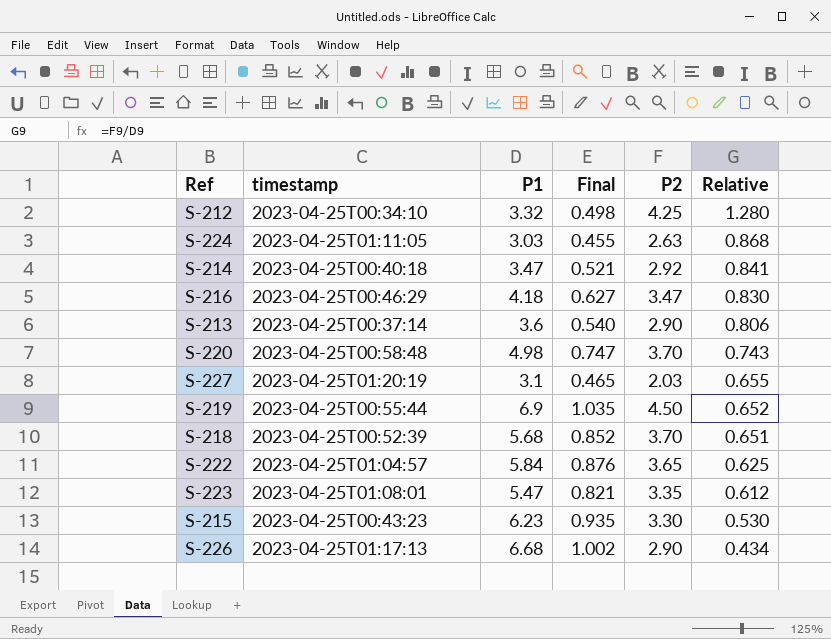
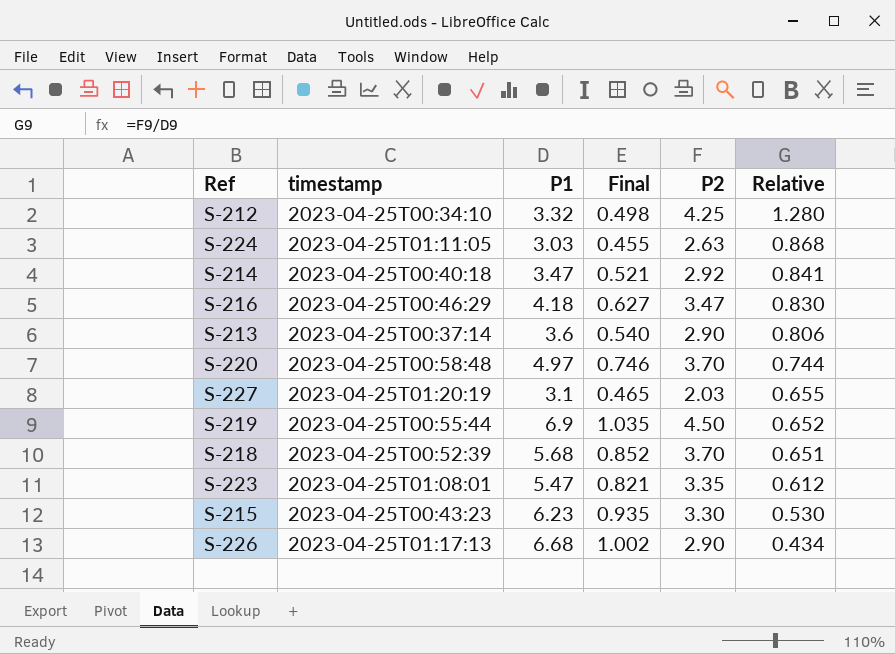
row S-222: 2023-04-25T01:04:57 | 5.84 | 0.876 | 3.65 | 0.625 -> none
S-220 | P1: 4.98 -> 4.97
S-220 | Final: 0.747 -> 0.746
S-220 | Relative: 0.743 -> 0.744

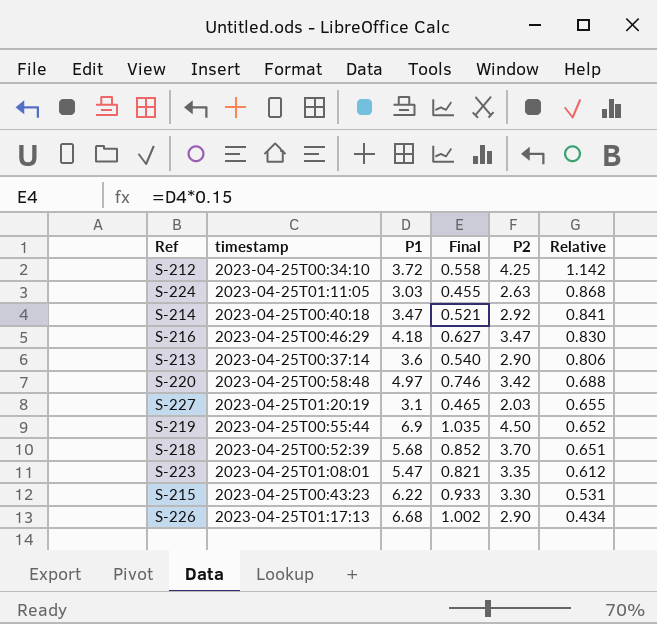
S-212 | P1: 3.32 -> 3.72
S-212 | Final: 0.498 -> 0.558
S-212 | Relative: 1.280 -> 1.142
S-220 | P2: 3.70 -> 3.42
S-220 | Relative: 0.744 -> 0.688
S-215 | P1: 6.23 -> 6.22
S-215 | Final: 0.935 -> 0.933
S-215 | Relative: 0.530 -> 0.531

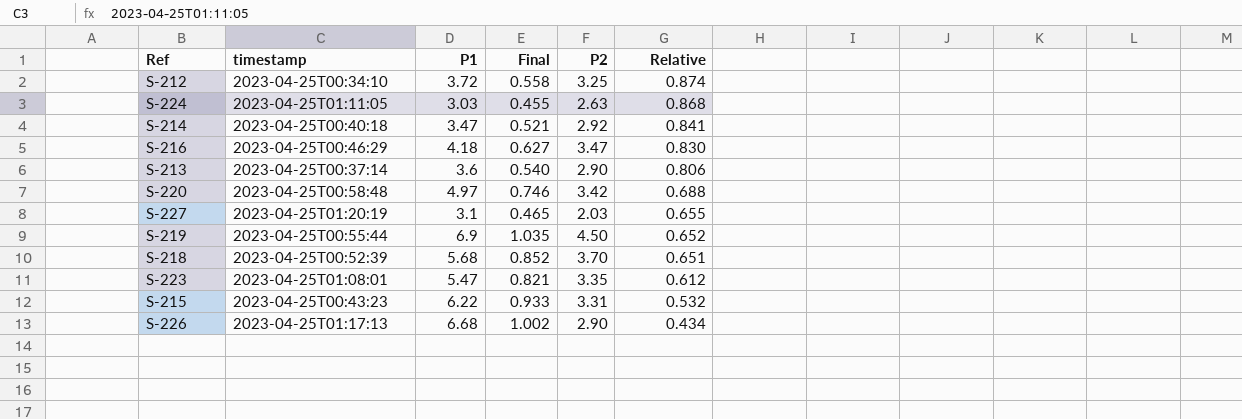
S-212 | P2: 4.25 -> 3.25
S-212 | Relative: 1.142 -> 0.874
S-215 | P2: 3.30 -> 3.31
S-215 | Relative: 0.531 -> 0.532

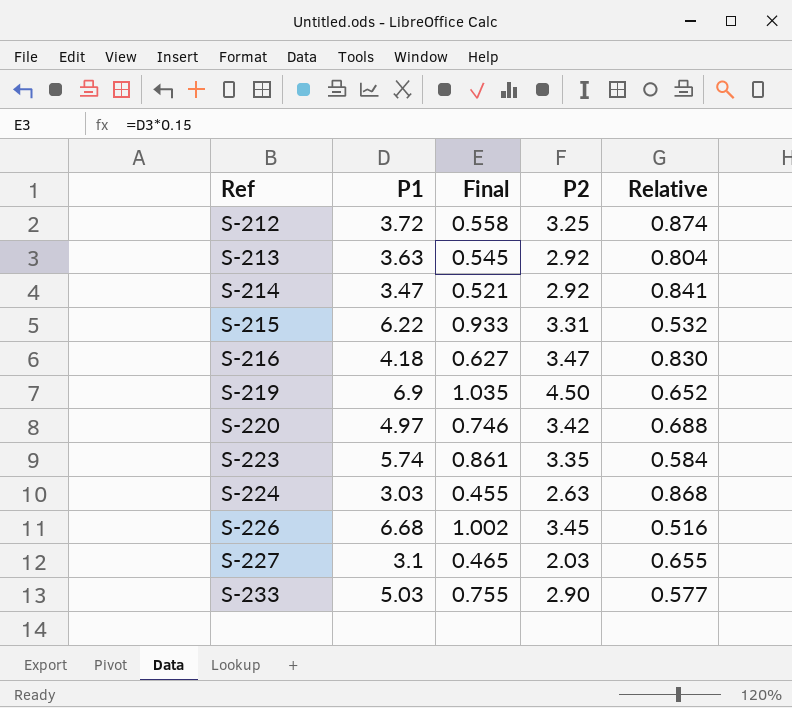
row order: Relative descending -> Ref ascending
column timestamp | position: 2 -> none
row S-218: 2023-04-25T00:52:39 | 5.68 | 0.852 | 3.70 | 0.651 -> none
S-213 | P1: 3.6 -> 3.63
S-213 | Final: 0.540 -> 0.545
S-213 | P2: 2.90 -> 2.92
S-213 | Relative: 0.806 -> 0.804
S-223 | P1: 5.47 -> 5.74
S-223 | Final: 0.821 -> 0.861
S-223 | Relative: 0.612 -> 0.584
S-226 | P2: 2.90 -> 3.45
S-226 | Relative: 0.434 -> 0.516
row S-233: none -> 5.03 | 0.755 | 2.90 | 0.577

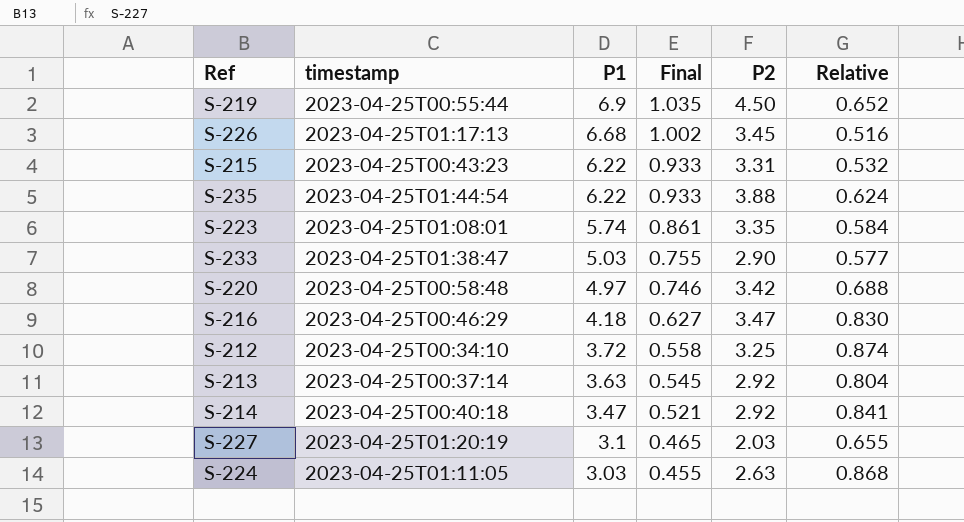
row order: Ref ascending -> P1 descending
column timestamp | position: none -> 2
row S-235: none -> 2023-04-25T01:44:54 | 6.22 | 0.933 | 3.88 | 0.624

